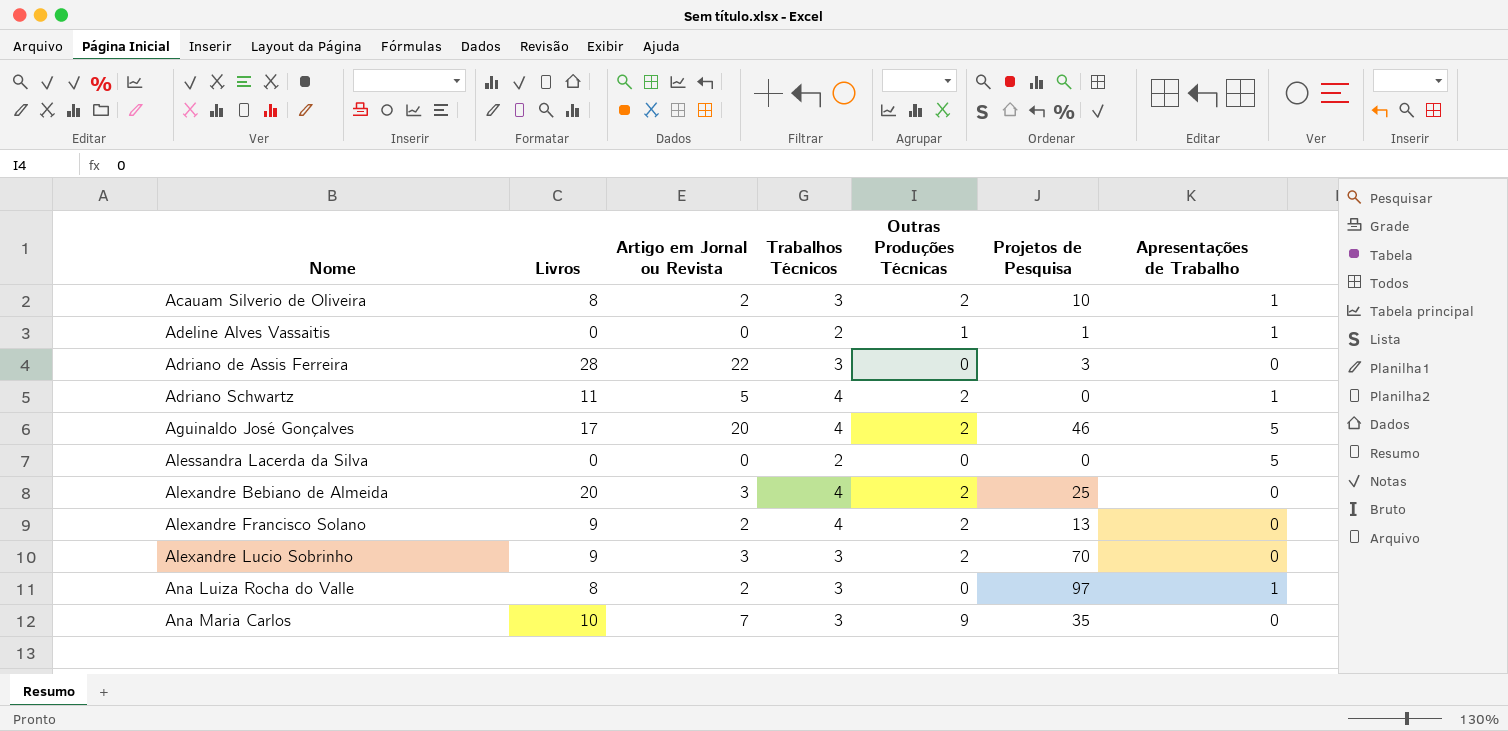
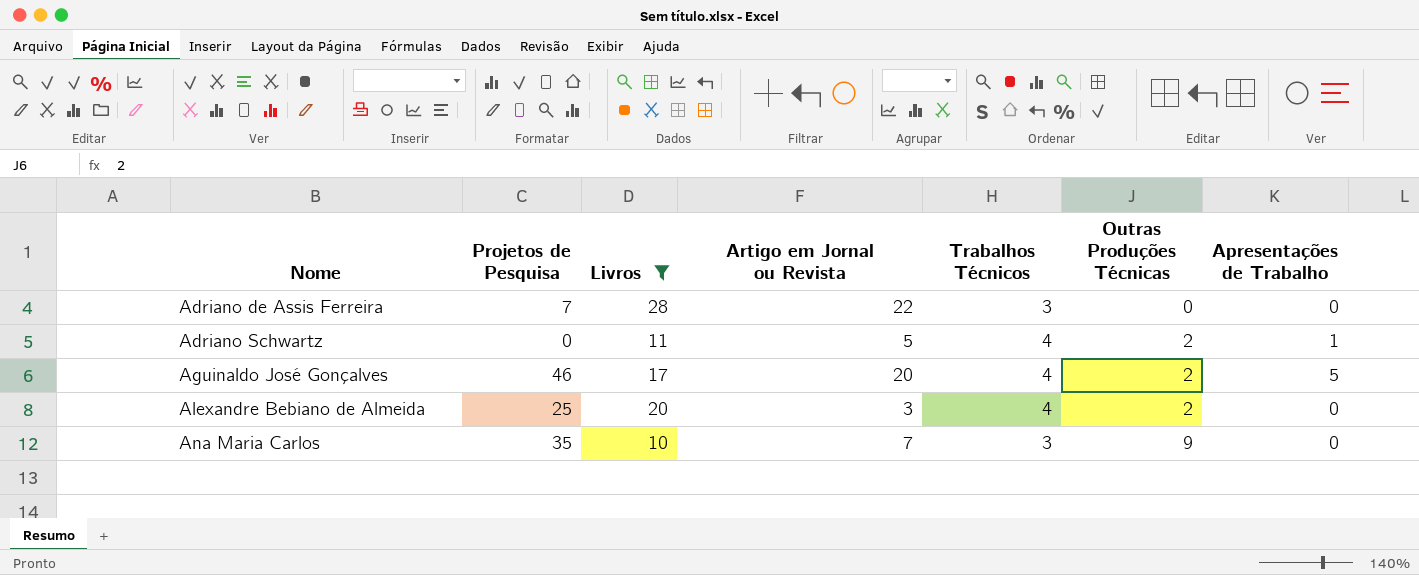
filter: none -> Livros >= 10
column Projetos de Pesquisa | position: 6 -> 2
Adriano de Assis Ferreira | Projetos de Pesquisa: 3 -> 7

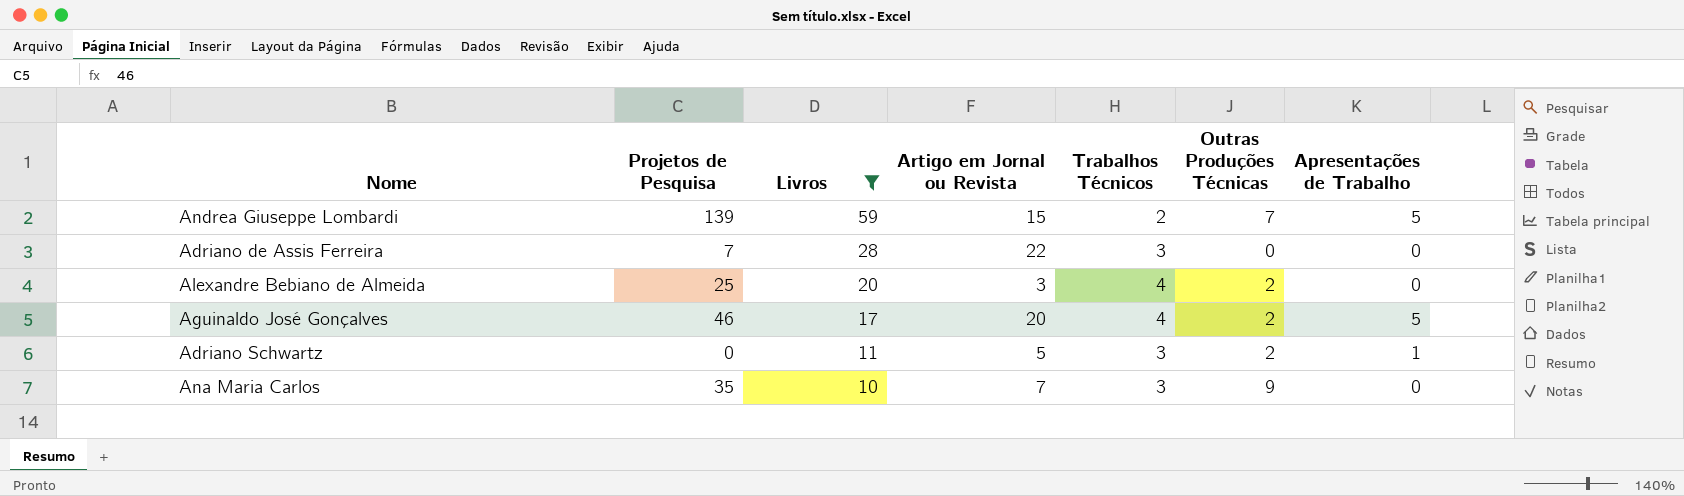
row order: Nome ascending -> Livros descending
row Andrea Giuseppe Lombardi: none -> 139 | 59 | 15 | 2 | 7 | 5
Adriano Schwartz | Trabalhos Técnicos: 4 -> 3

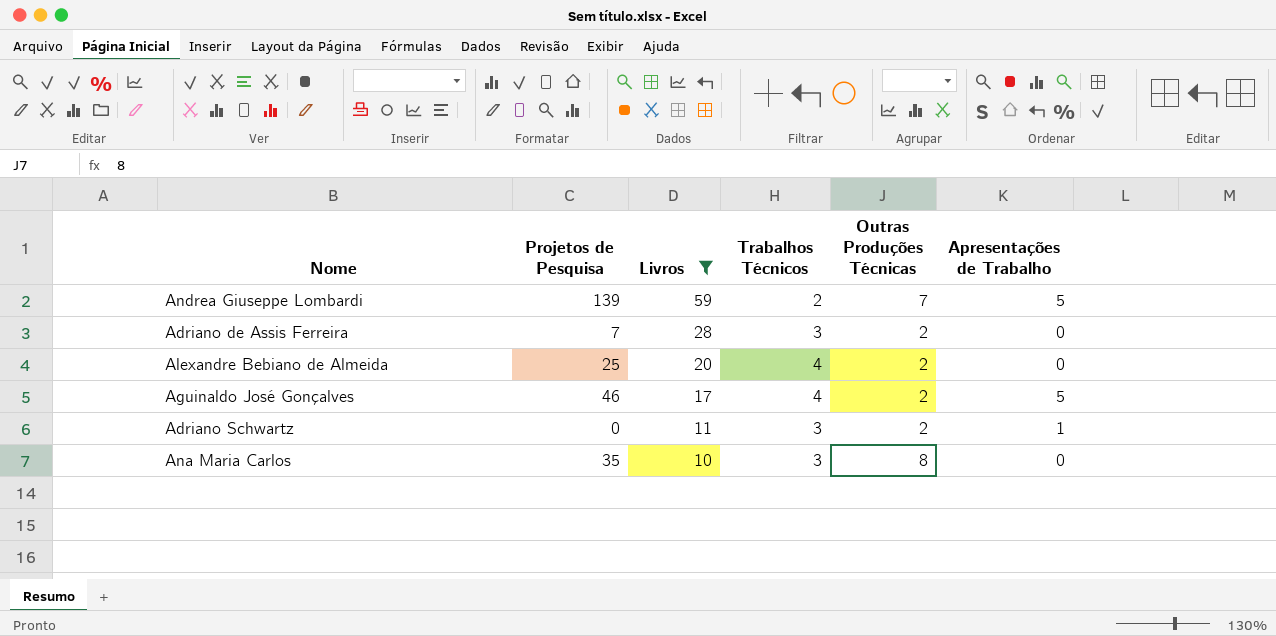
column Artigo em Jornal ou Revista | position: 4 -> none
Adriano de Assis Ferreira | Outras Produções Técnicas: 0 -> 2
Ana Maria Carlos | Outras Produções Técnicas: 9 -> 8

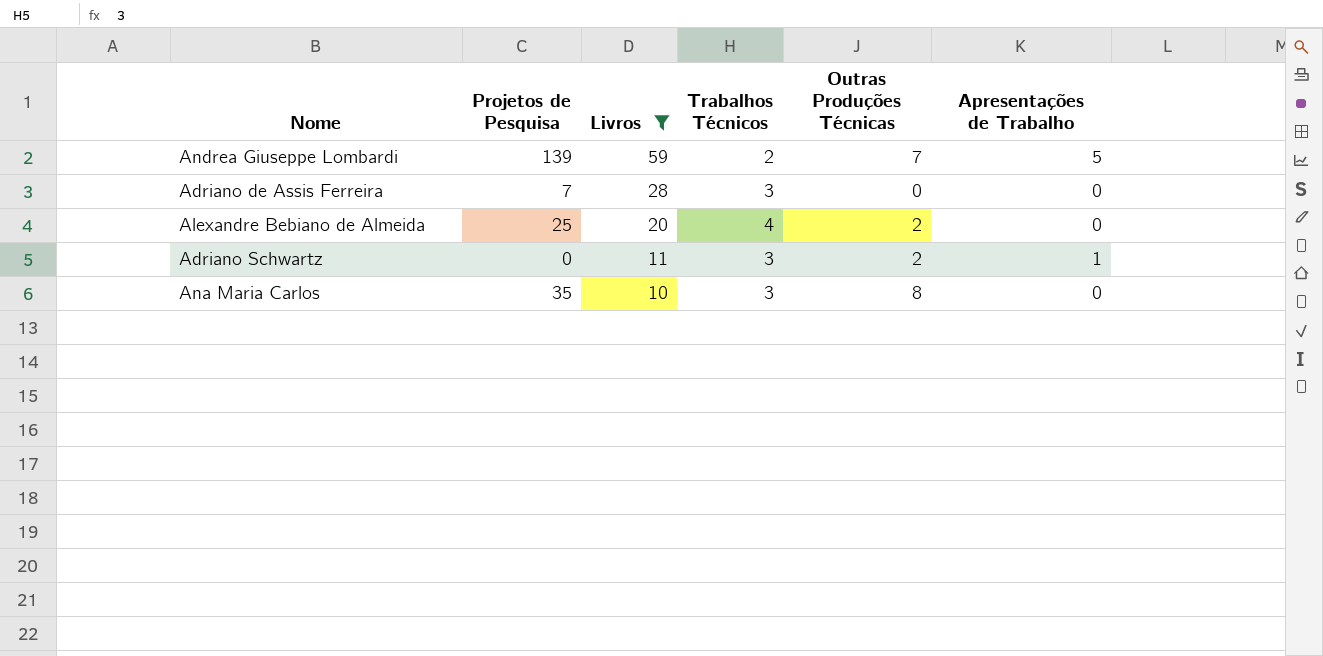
row Aguinaldo José Gonçalves: 46 | 17 | 4 | 2 | 5 -> none
Adriano de Assis Ferreira | Outras Produções Técnicas: 2 -> 0

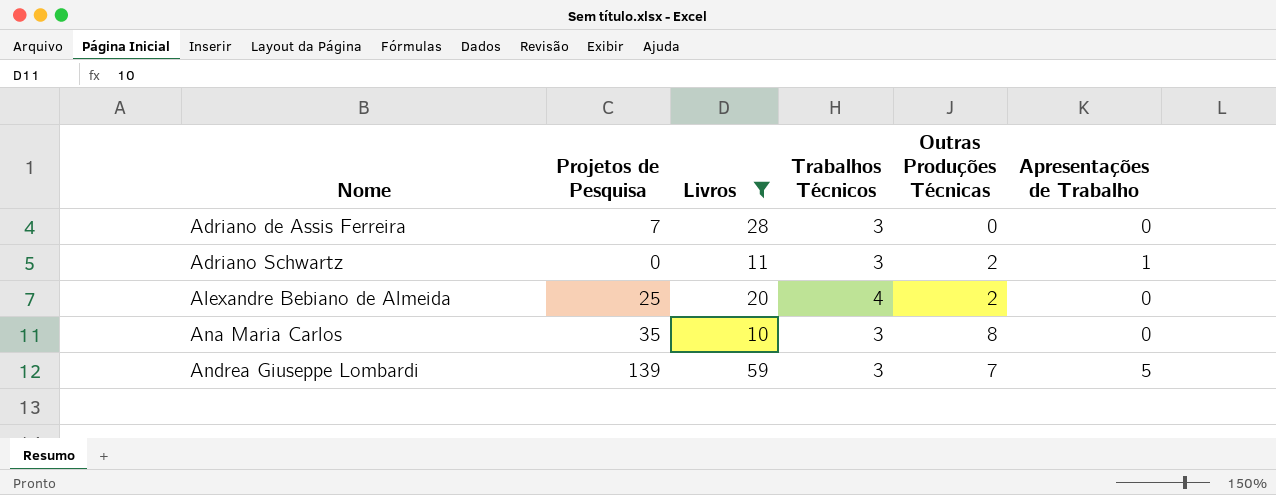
row order: Livros descending -> Nome ascending
Andrea Giuseppe Lombardi | Trabalhos Técnicos: 2 -> 3

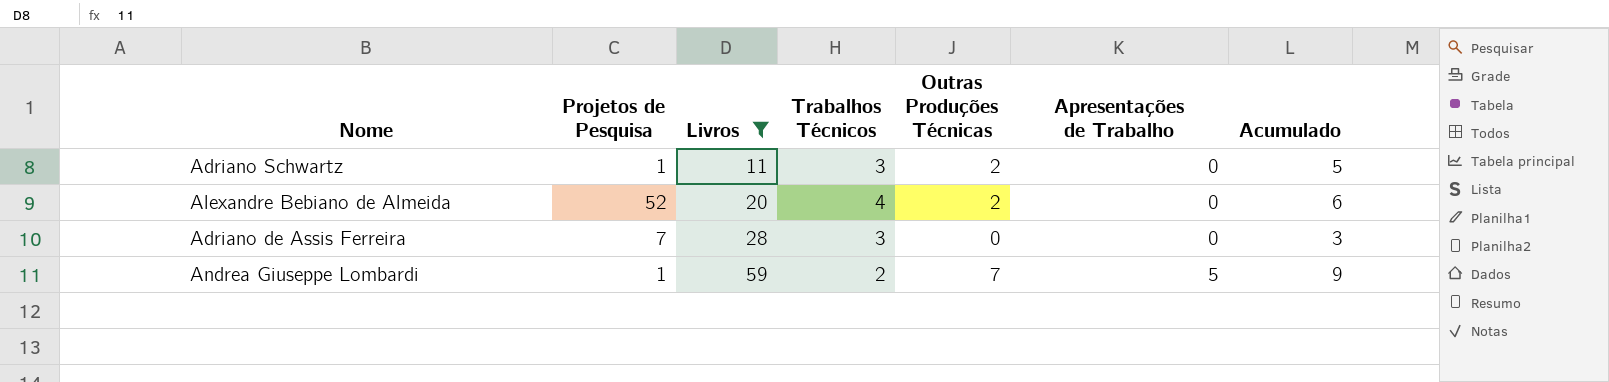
row order: Nome ascending -> Livros ascending
column Acumulado | formula: none -> [Trabalhos Técnicos] + [Outras Produções Técnicas]
row Ana Maria Carlos: 35 | 10 | 3 | 8 | 0 -> none
Adriano Schwartz | Projetos de Pesquisa: 0 -> 1
Adriano Schwartz | Apresentações de Trabalho: 1 -> 0
Alexandre Bebiano de Almeida | Projetos de Pesquisa: 25 -> 52
Andrea Giuseppe Lombardi | Projetos de Pesquisa: 139 -> 1
Andrea Giuseppe Lombardi | Trabalhos Técnicos: 3 -> 2

